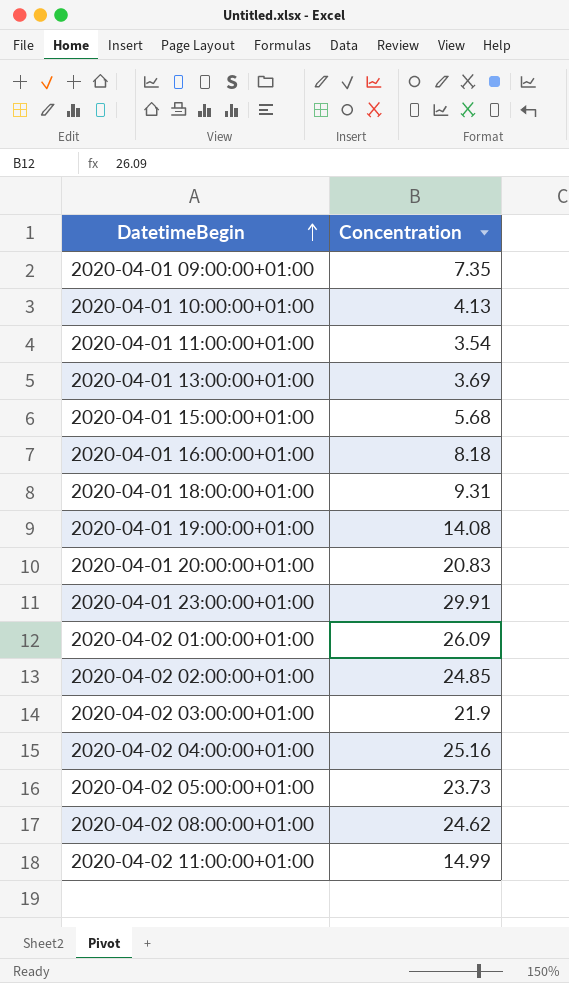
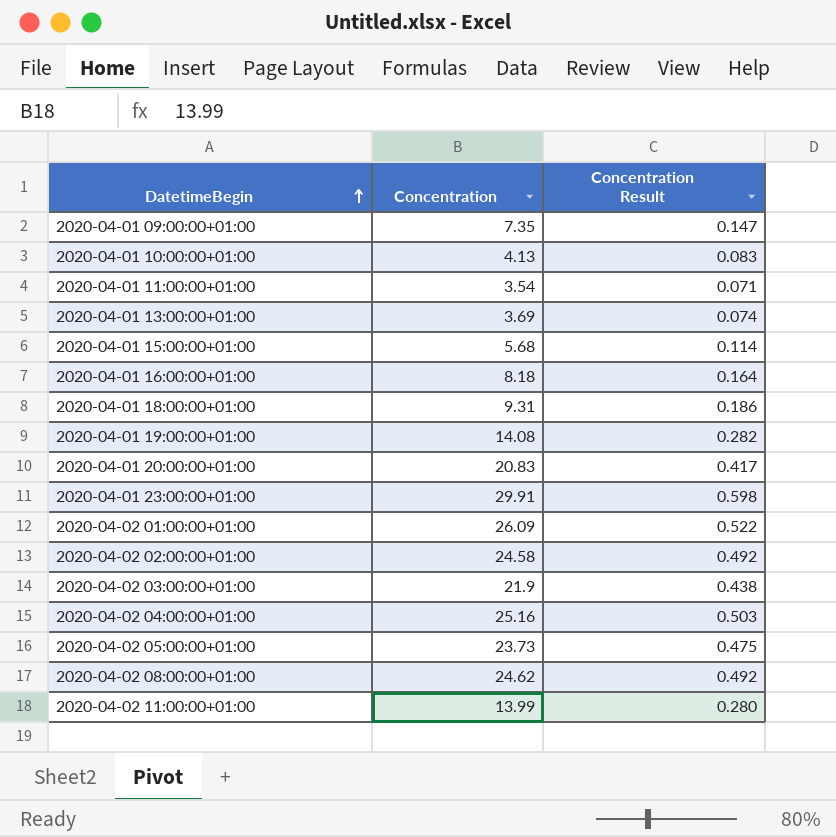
column Concentration Result | formula: none -> [Concentration] * 0.02
2020-04-02 02:00:00+01:00 | Concentration: 24.85 -> 24.58
2020-04-02 11:00:00+01:00 | Concentration: 14.99 -> 13.99

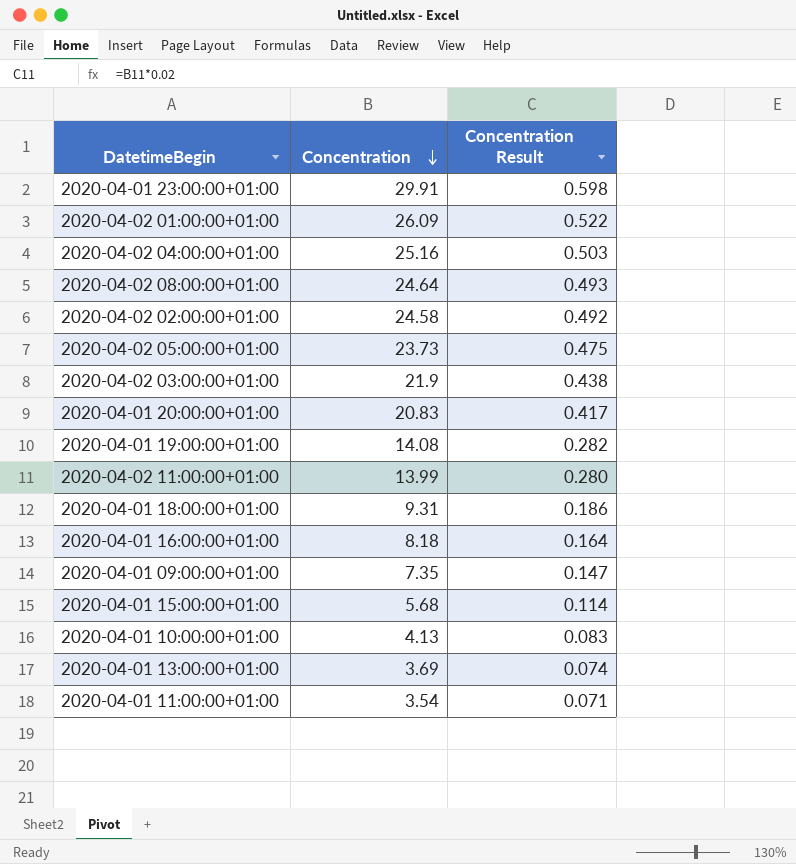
row order: DatetimeBegin ascending -> Concentration descending
2020-04-02 08:00:00+01:00 | Concentration: 24.62 -> 24.64
2020-04-02 08:00:00+01:00 | Concentration Result: 0.492 -> 0.493

